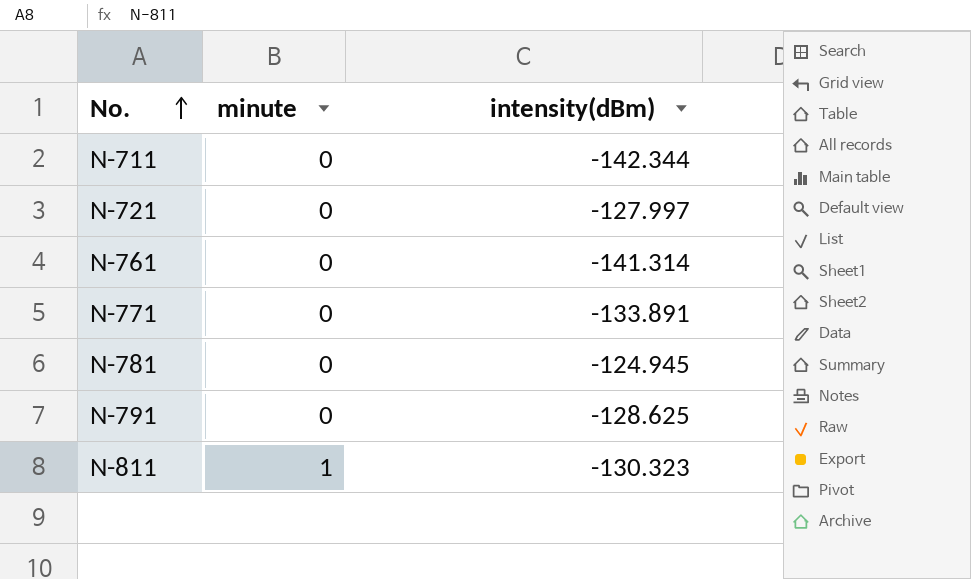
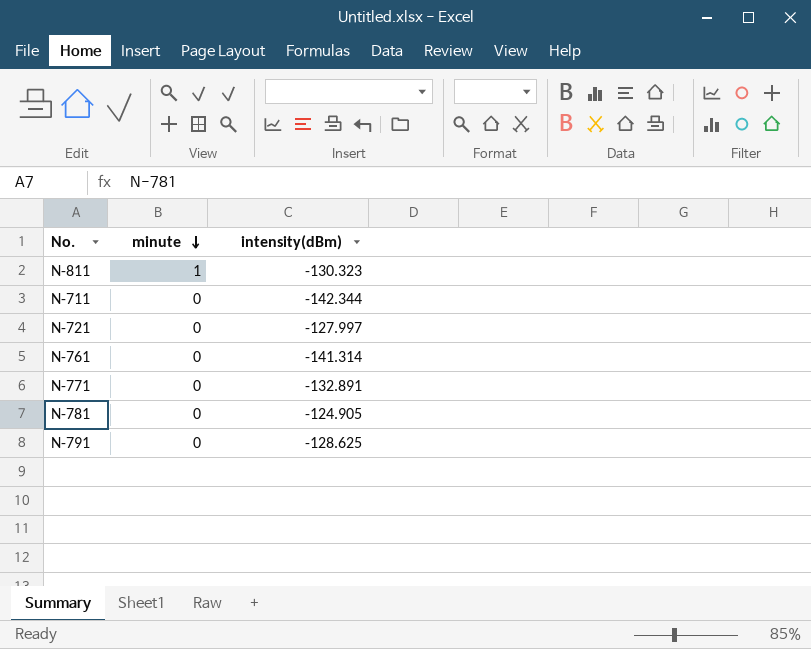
row order: No. ascending -> minute descending
N-771 | intensity(dBm): -133.891 -> -132.891
N-781 | intensity(dBm): -124.945 -> -124.905

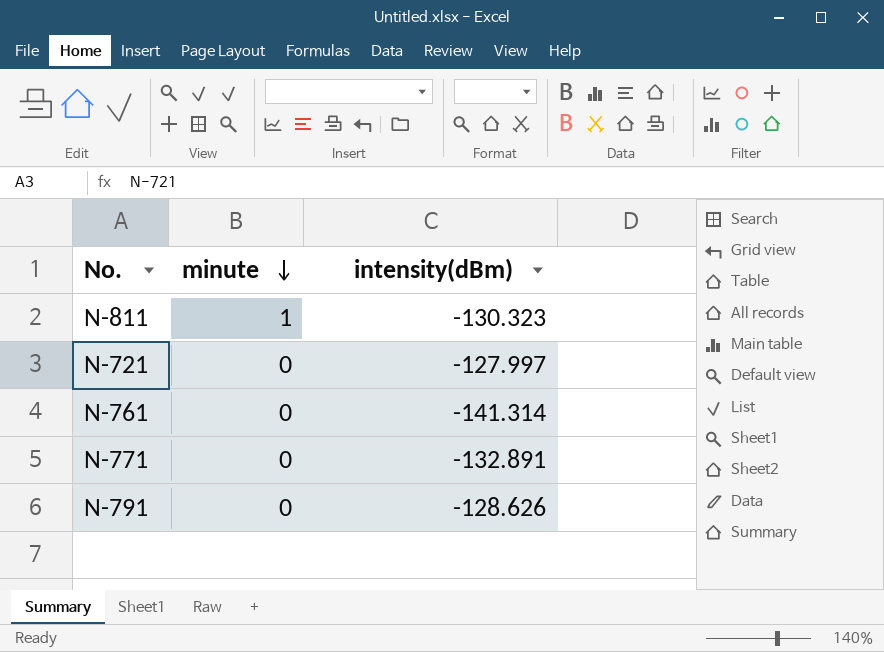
row N-711: 0 | -142.344 -> none
row N-781: 0 | -124.905 -> none
N-791 | intensity(dBm): -128.625 -> -128.626

